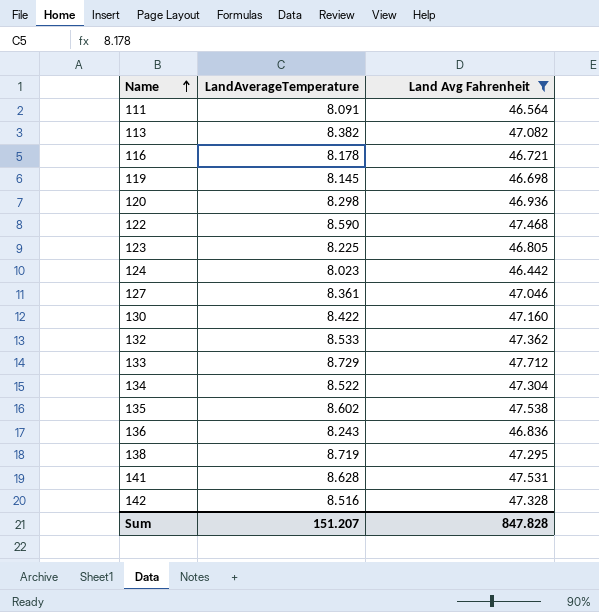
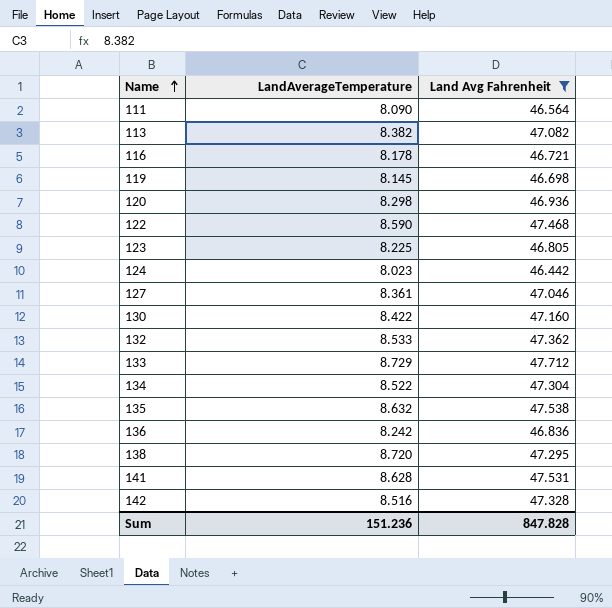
111 | LandAverageTemperature: 8.091 -> 8.090
135 | LandAverageTemperature: 8.602 -> 8.632
136 | LandAverageTemperature: 8.243 -> 8.242
138 | LandAverageTemperature: 8.719 -> 8.720
Sum | LandAverageTemperature: 151.207 -> 151.236

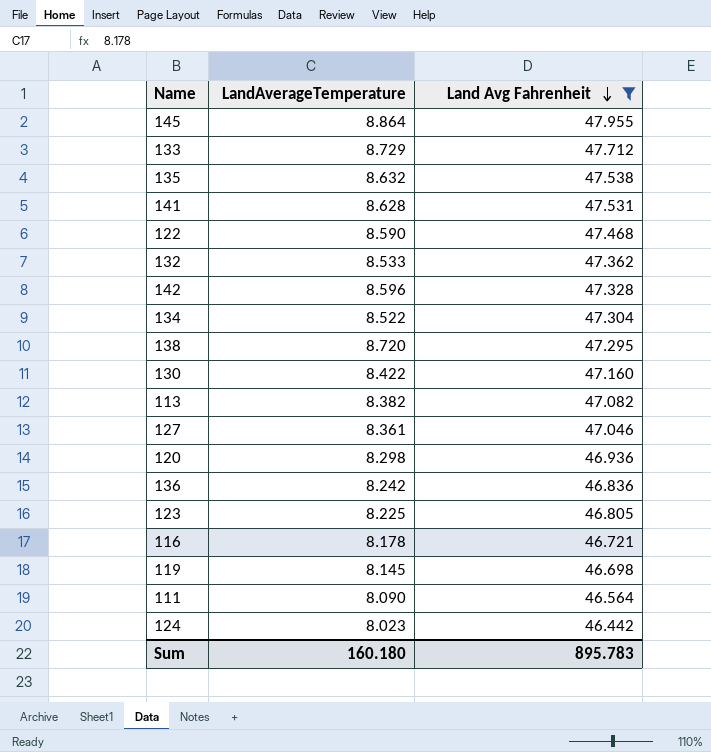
row order: Name ascending -> Land Avg Fahrenheit descending
row 145: none -> 8.864 | 47.955
142 | LandAverageTemperature: 8.516 -> 8.596
Sum | LandAverageTemperature: 151.236 -> 160.180
Sum | Land Avg Fahrenheit: 847.828 -> 895.783

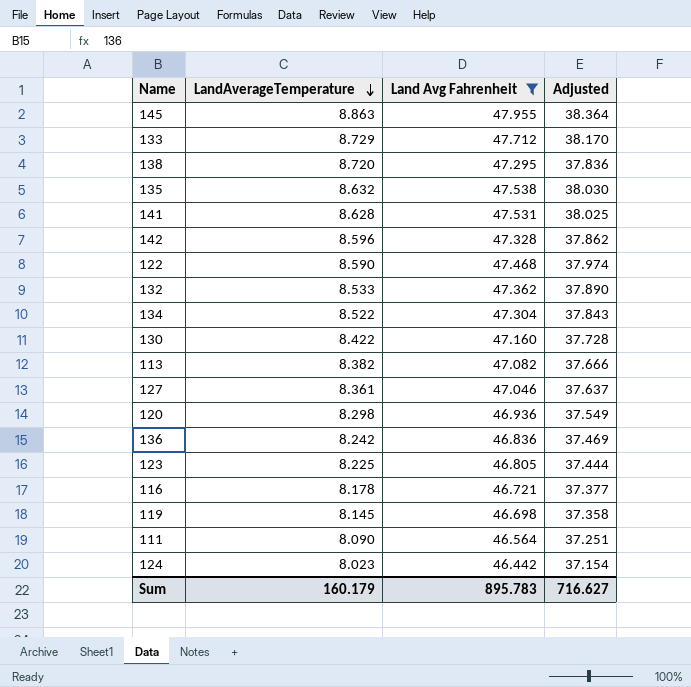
row order: Land Avg Fahrenheit descending -> LandAverageTemperature descending
column Adjusted | formula: none -> [Land Avg Fahrenheit] * 0.8
145 | LandAverageTemperature: 8.864 -> 8.863
Sum | LandAverageTemperature: 160.180 -> 160.179

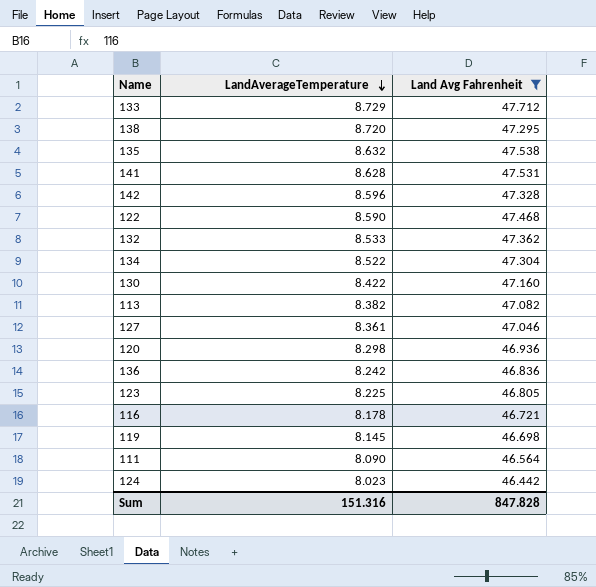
column Adjusted | formula: [Land Avg Fahrenheit] * 0.8 -> none
row 145: 8.863 | 47.955 | 38.364 -> none
Sum | LandAverageTemperature: 160.179 -> 151.316
Sum | Land Avg Fahrenheit: 895.783 -> 847.828

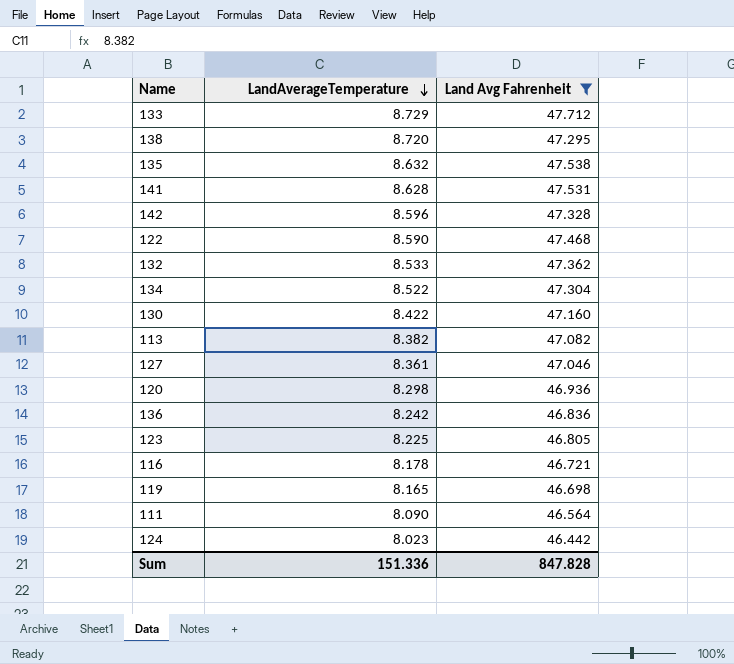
119 | LandAverageTemperature: 8.145 -> 8.165
Sum | LandAverageTemperature: 151.316 -> 151.336

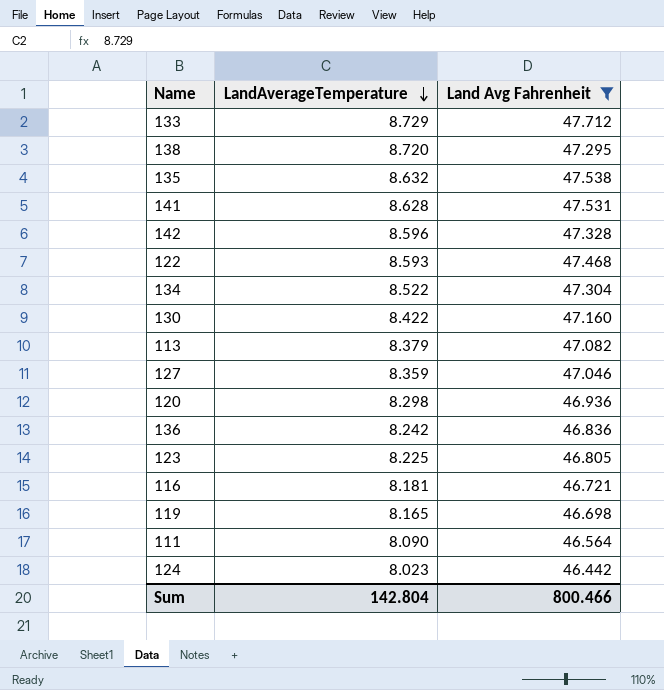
row 132: 8.533 | 47.362 -> none
122 | LandAverageTemperature: 8.590 -> 8.593
113 | LandAverageTemperature: 8.382 -> 8.379
127 | LandAverageTemperature: 8.361 -> 8.359
116 | LandAverageTemperature: 8.178 -> 8.181
Sum | LandAverageTemperature: 151.336 -> 142.804
Sum | Land Avg Fahrenheit: 847.828 -> 800.466

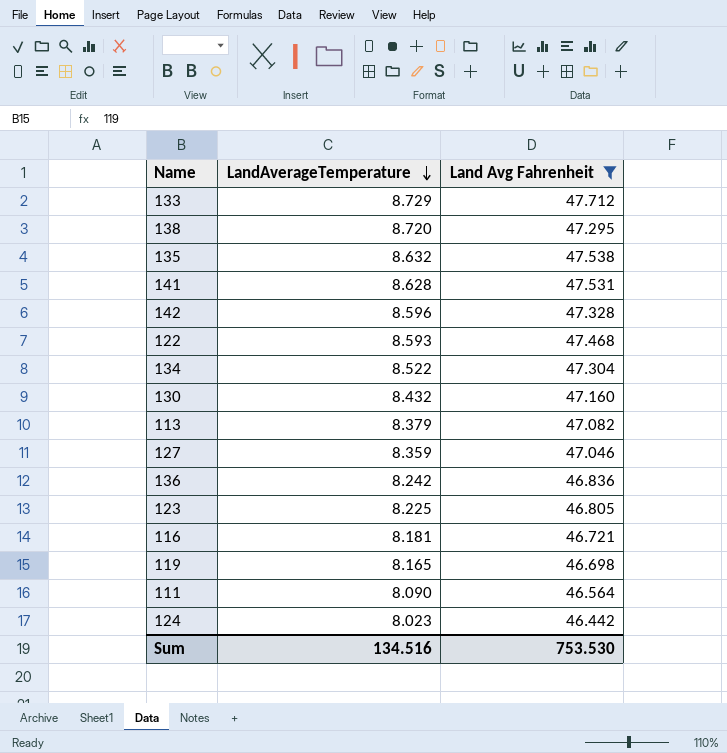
row 120: 8.298 | 46.936 -> none
130 | LandAverageTemperature: 8.422 -> 8.432
Sum | LandAverageTemperature: 142.804 -> 134.516
Sum | Land Avg Fahrenheit: 800.466 -> 753.530

